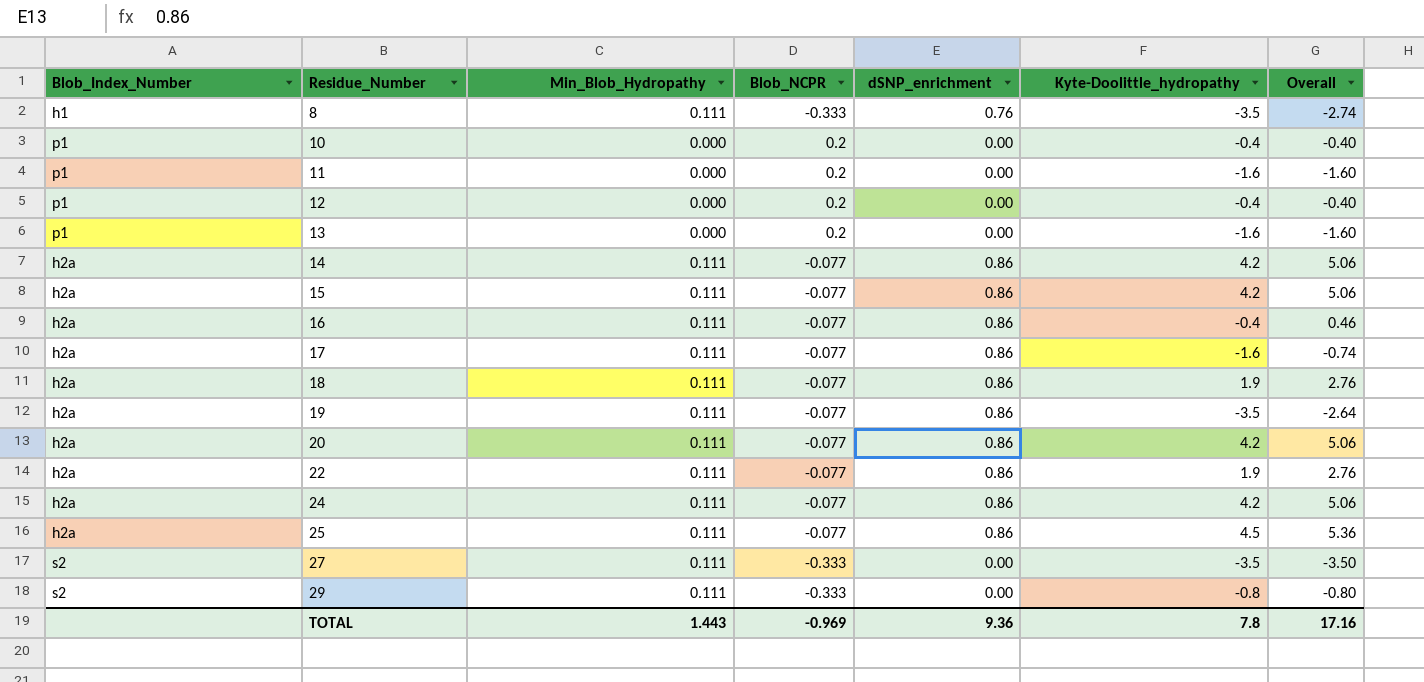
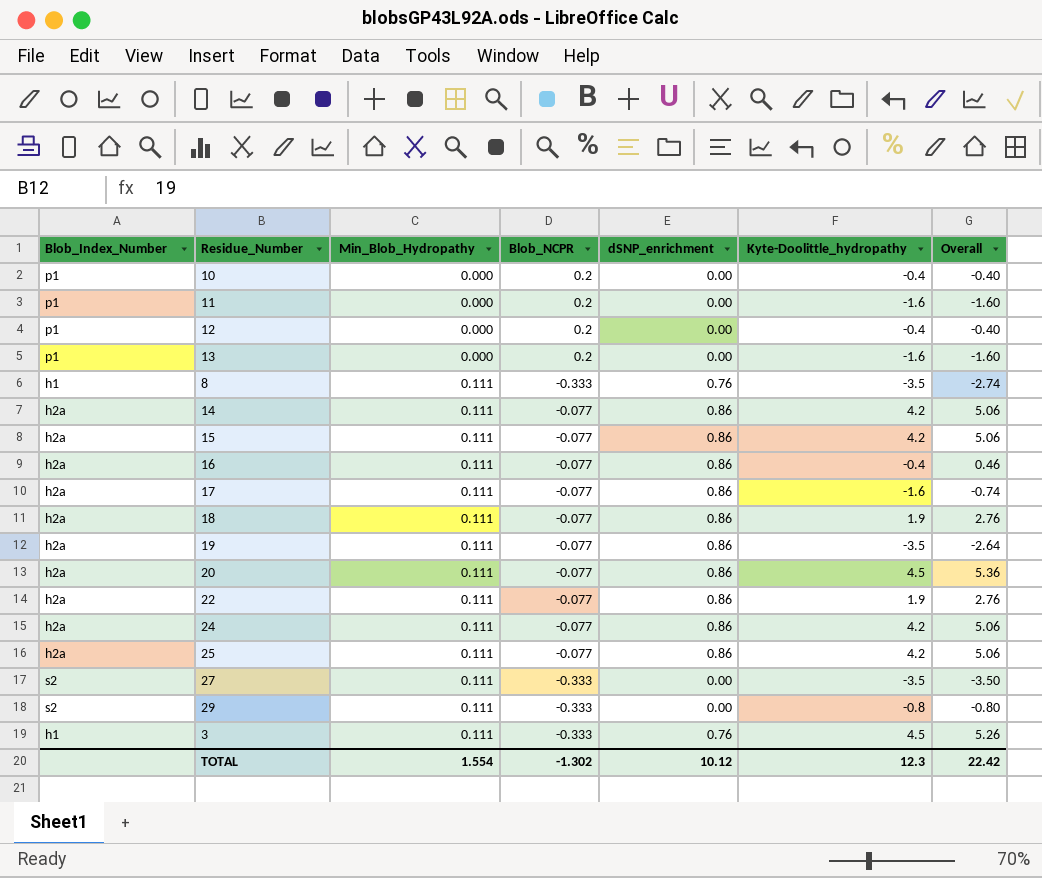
row order: Residue_Number ascending -> Min_Blob_Hydropathy ascending
20 | Kyte-Doolittle_hydropathy: 4.2 -> 4.5
20 | Overall: 5.06 -> 5.36
25 | Kyte-Doolittle_hydropathy: 4.5 -> 4.2
25 | Overall: 5.36 -> 5.06
row 3: none -> h1 | 0.111 | -0.333 | 0.76 | 4.5 | 5.26
TOTAL | Min_Blob_Hydropathy: 1.443 -> 1.554
TOTAL | Blob_NCPR: -0.969 -> -1.302
TOTAL | dSNP_enrichment: 9.36 -> 10.12
TOTAL | Kyte-Doolittle_hydropathy: 7.8 -> 12.3
TOTAL | Overall: 17.16 -> 22.42

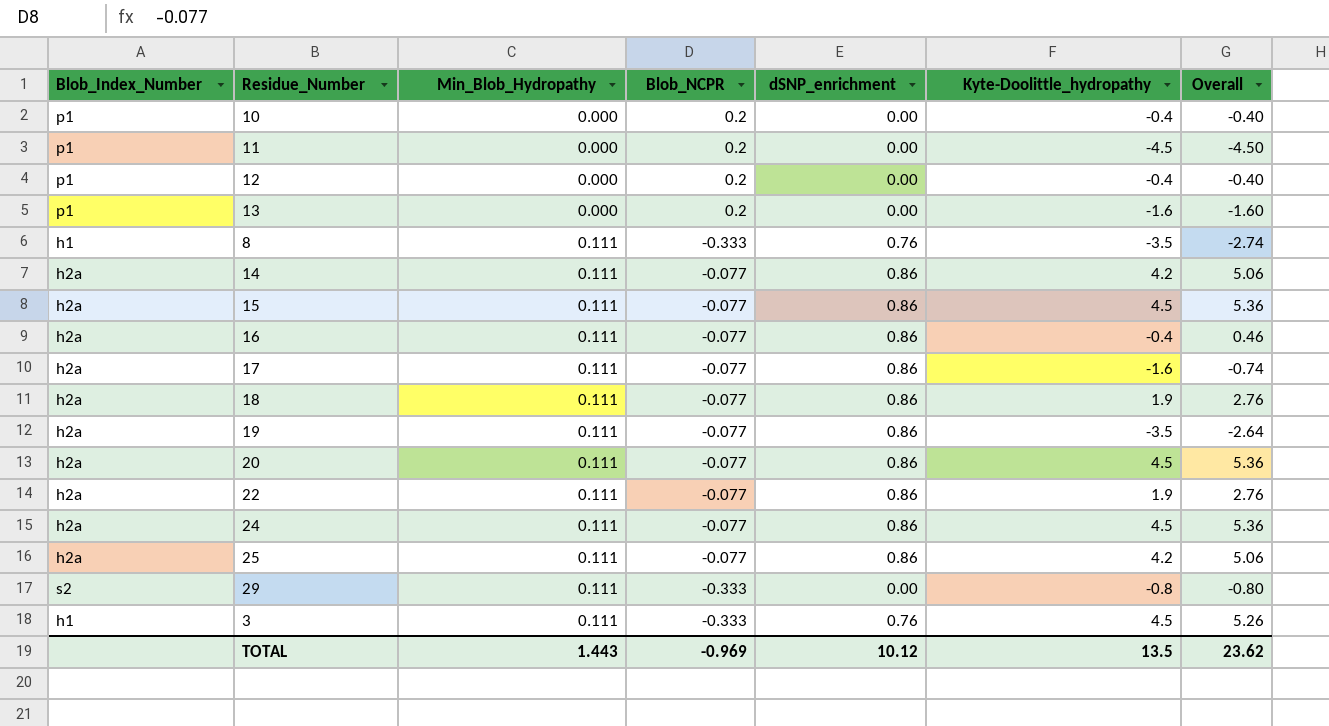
row 27: s2 | 0.111 | -0.333 | 0.00 | -3.5 | -3.50 -> none
11 | Kyte-Doolittle_hydropathy: -1.6 -> -4.5
11 | Overall: -1.60 -> -4.50
15 | Kyte-Doolittle_hydropathy: 4.2 -> 4.5
15 | Overall: 5.06 -> 5.36
24 | Kyte-Doolittle_hydropathy: 4.2 -> 4.5
24 | Overall: 5.06 -> 5.36
TOTAL | Min_Blob_Hydropathy: 1.554 -> 1.443
TOTAL | Blob_NCPR: -1.302 -> -0.969
TOTAL | Kyte-Doolittle_hydropathy: 12.3 -> 13.5
TOTAL | Overall: 22.42 -> 23.62

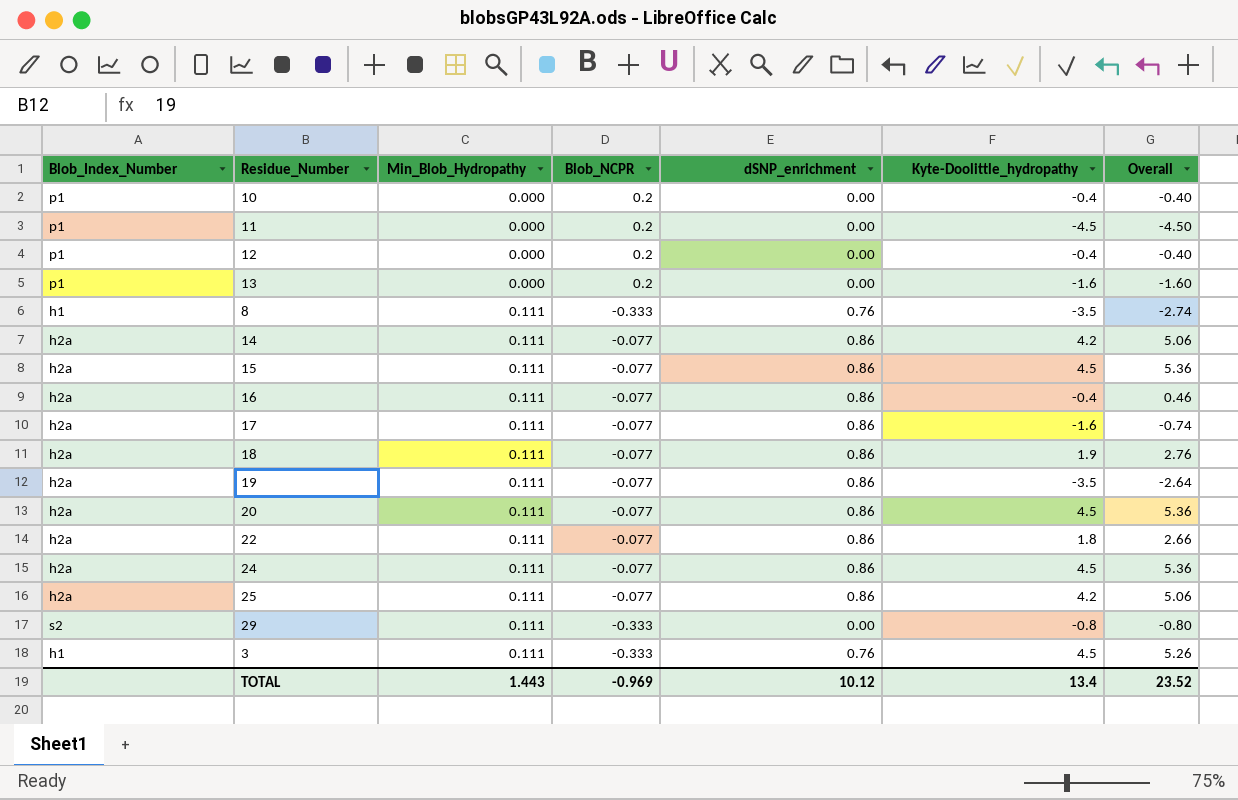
22 | Kyte-Doolittle_hydropathy: 1.9 -> 1.8
22 | Overall: 2.76 -> 2.66
TOTAL | Kyte-Doolittle_hydropathy: 13.5 -> 13.4
TOTAL | Overall: 23.62 -> 23.52

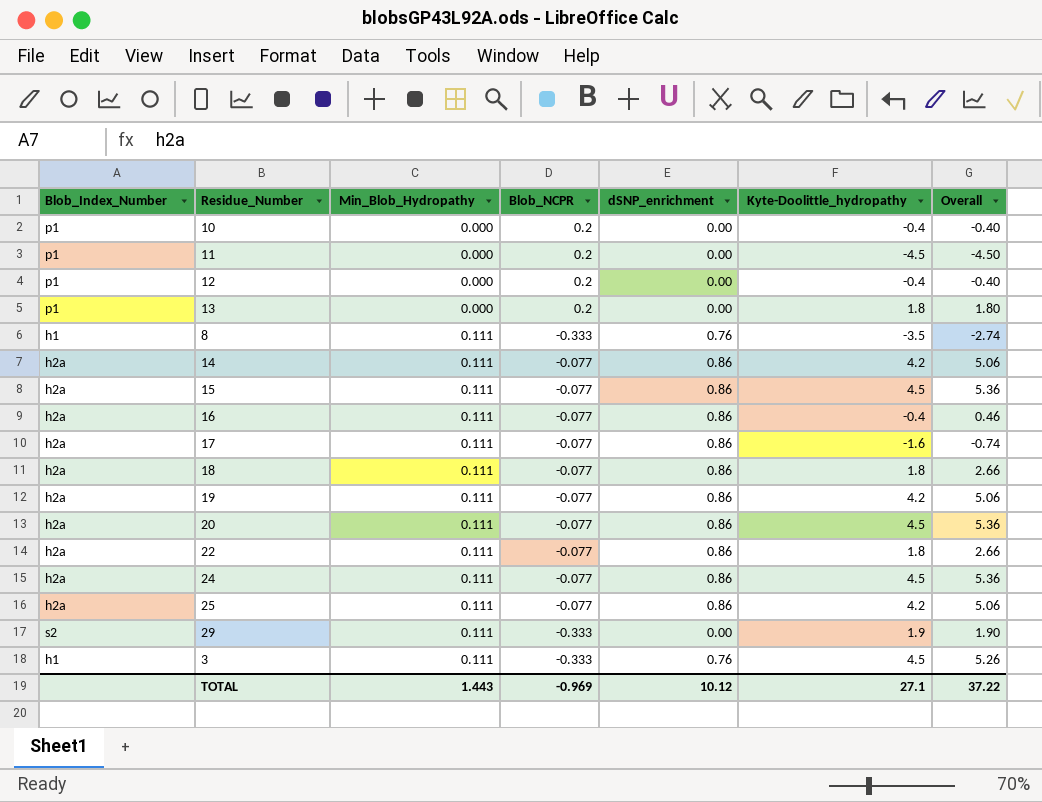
13 | Kyte-Doolittle_hydropathy: -1.6 -> 1.8
13 | Overall: -1.60 -> 1.80
18 | Kyte-Doolittle_hydropathy: 1.9 -> 1.8
18 | Overall: 2.76 -> 2.66
19 | Kyte-Doolittle_hydropathy: -3.5 -> 4.2
19 | Overall: -2.64 -> 5.06
29 | Kyte-Doolittle_hydropathy: -0.8 -> 1.9
29 | Overall: -0.80 -> 1.90
TOTAL | Kyte-Doolittle_hydropathy: 13.4 -> 27.1
TOTAL | Overall: 23.52 -> 37.22

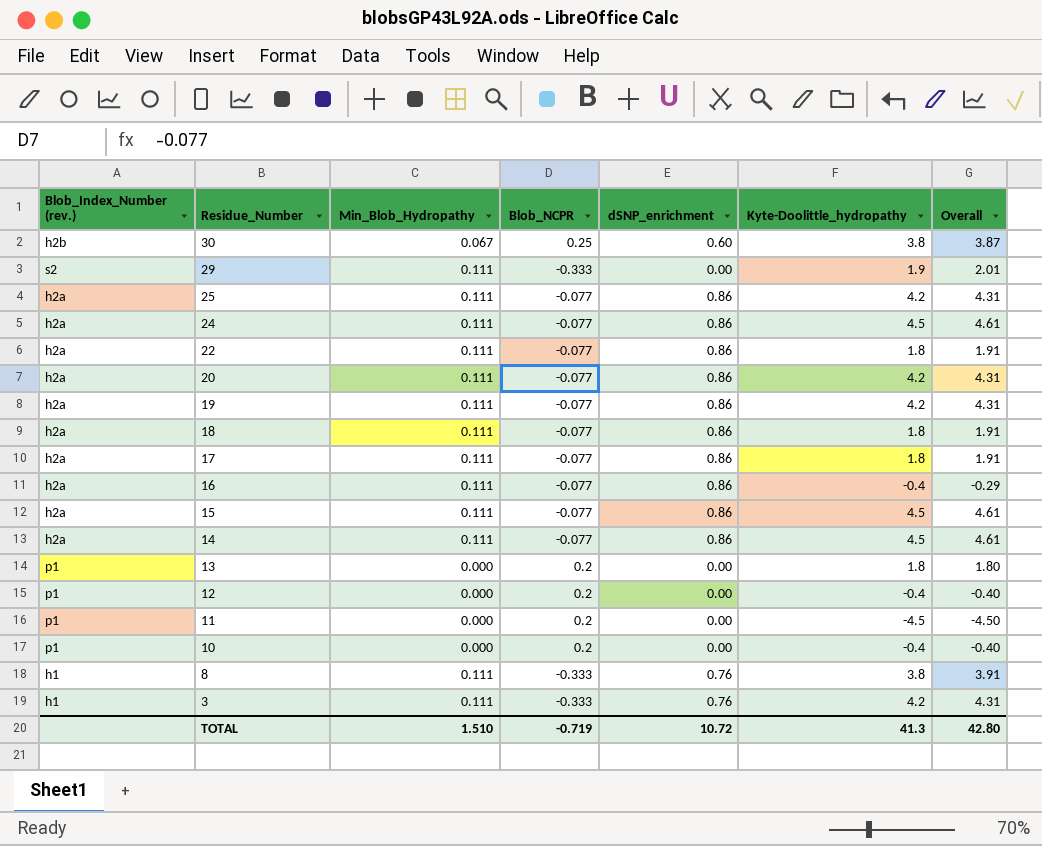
row order: Min_Blob_Hydropathy ascending -> Residue_Number descending
column name: Blob_Index_Number -> Blob_Index_Number (rev.)
column Overall | formula: [dSNP_enrichment] + [Kyte-Doolittle_hydropathy] -> [Min_Blob_Hydropathy] + [Kyte-Doolittle_hydropathy]
row 30: none -> h2b | 0.067 | 0.25 | 0.60 | 3.8 | 3.87
20 | Kyte-Doolittle_hydropathy: 4.5 -> 4.2
17 | Kyte-Doolittle_hydropathy: -1.6 -> 1.8
14 | Kyte-Doolittle_hydropathy: 4.2 -> 4.5
8 | Kyte-Doolittle_hydropathy: -3.5 -> 3.8
3 | Kyte-Doolittle_hydropathy: 4.5 -> 4.2
TOTAL | Min_Blob_Hydropathy: 1.443 -> 1.510
TOTAL | Blob_NCPR: -0.969 -> -0.719
TOTAL | dSNP_enrichment: 10.12 -> 10.72
TOTAL | Kyte-Doolittle_hydropathy: 27.1 -> 41.3
TOTAL | Overall: 37.22 -> 42.80

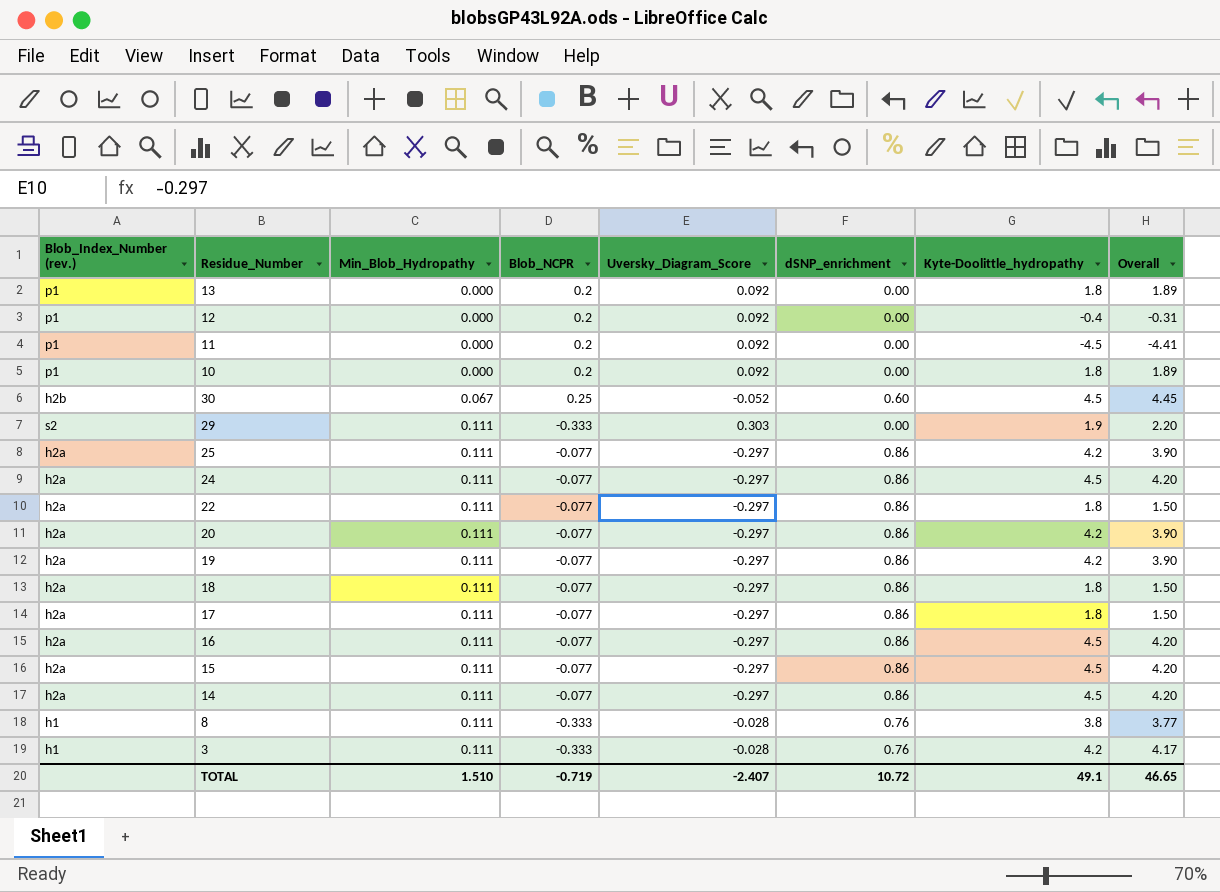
row order: Residue_Number descending -> Min_Blob_Hydropathy ascending
column Uversky_Diagram_Score | position: none -> 5
column Overall | formula: [Min_Blob_Hydropathy] + [Kyte-Doolittle_hydropathy] -> [Uversky_Diagram_Score] + [Kyte-Doolittle_hydropathy]
10 | Kyte-Doolittle_hydropathy: -0.4 -> 1.8
30 | Kyte-Doolittle_hydropathy: 3.8 -> 4.5
16 | Kyte-Doolittle_hydropathy: -0.4 -> 4.5
TOTAL | Kyte-Doolittle_hydropathy: 41.3 -> 49.1
TOTAL | Overall: 42.80 -> 46.65

